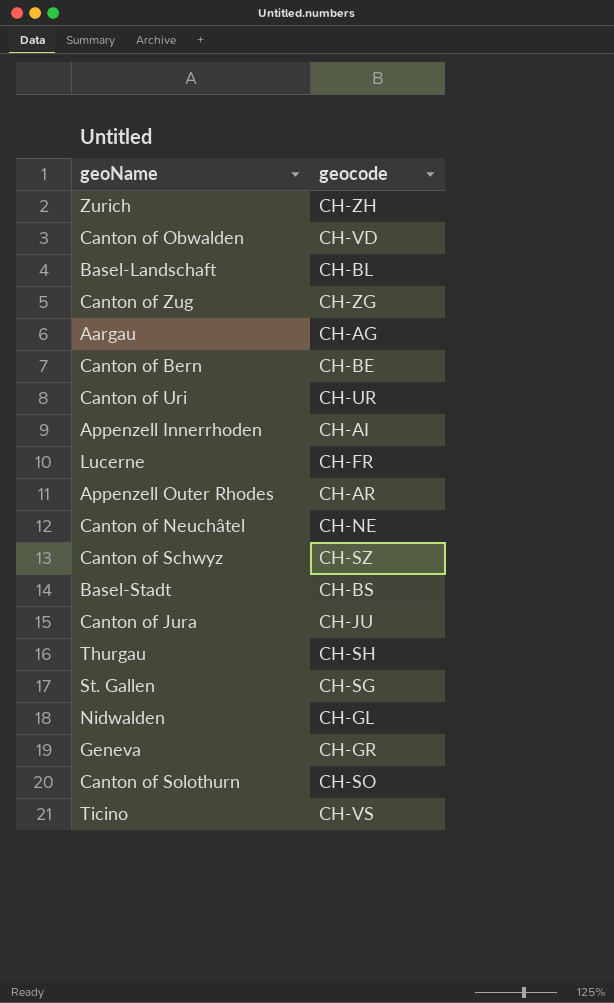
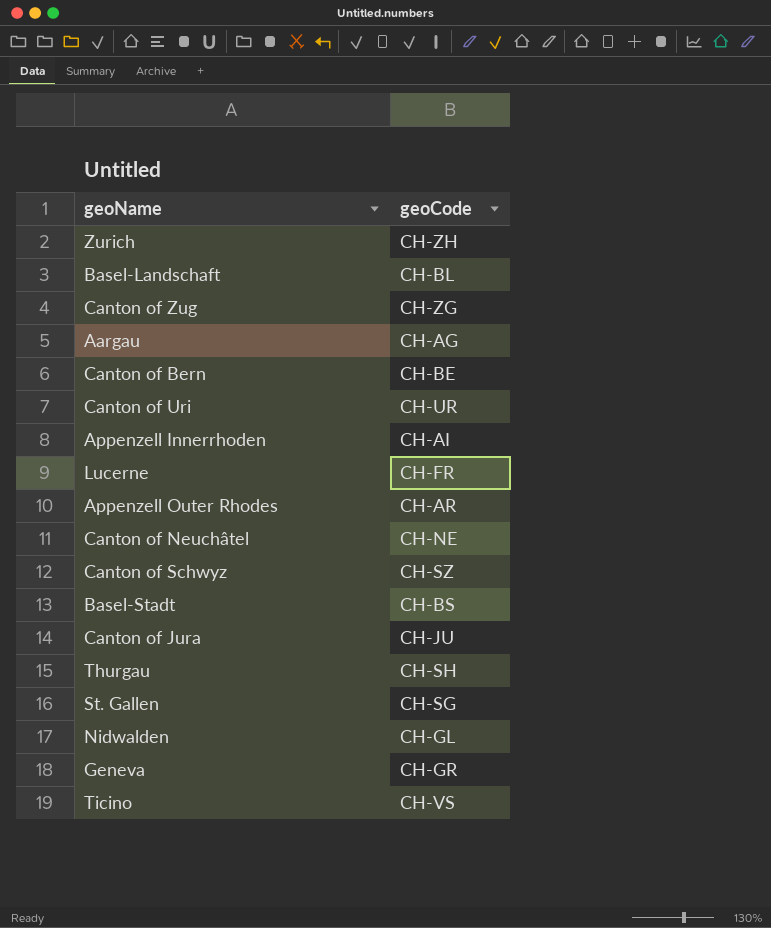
column name: geocode -> geoCode
row Canton of Obwalden: CH-VD -> none
row Canton of Solothurn: CH-SO -> none

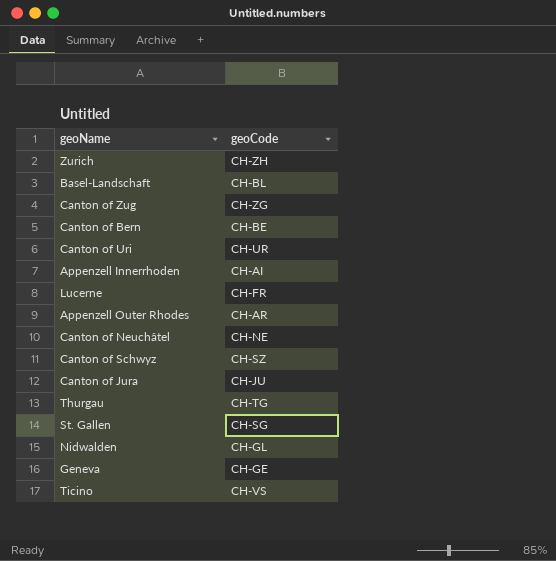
row Aargau: CH-AG -> none
row Basel-Stadt: CH-BS -> none
Thurgau | geoCode: CH-SH -> CH-TG
Geneva | geoCode: CH-GR -> CH-GE

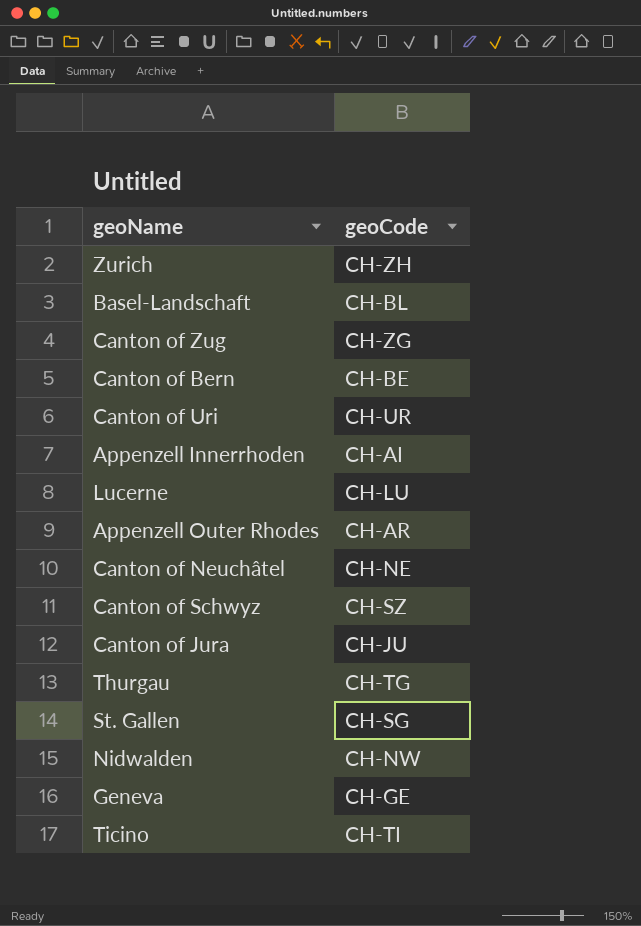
Lucerne | geoCode: CH-FR -> CH-LU
Nidwalden | geoCode: CH-GL -> CH-NW
Ticino | geoCode: CH-VS -> CH-TI

